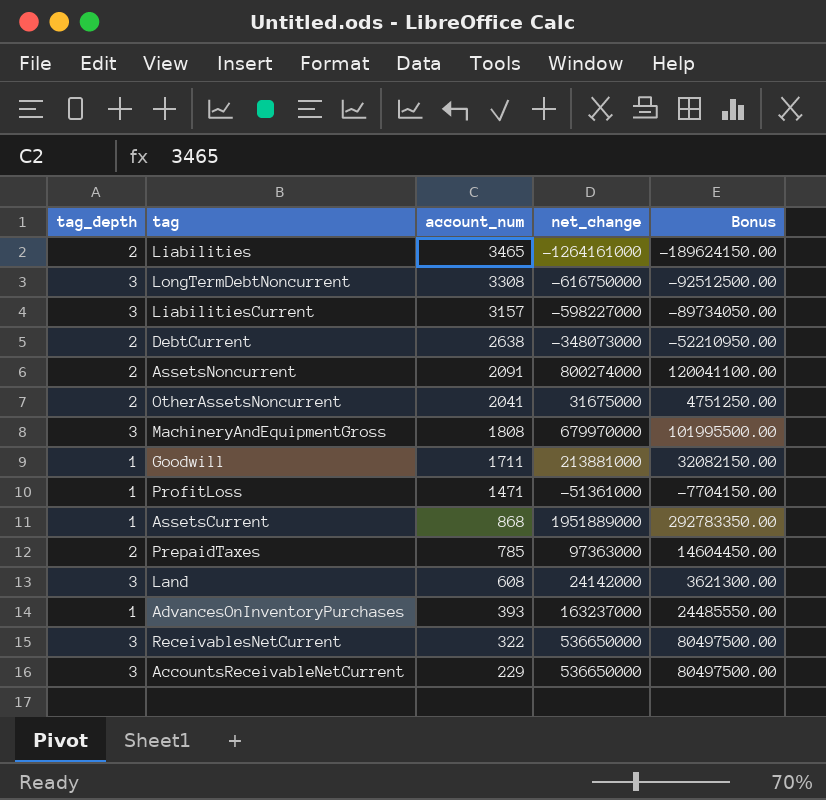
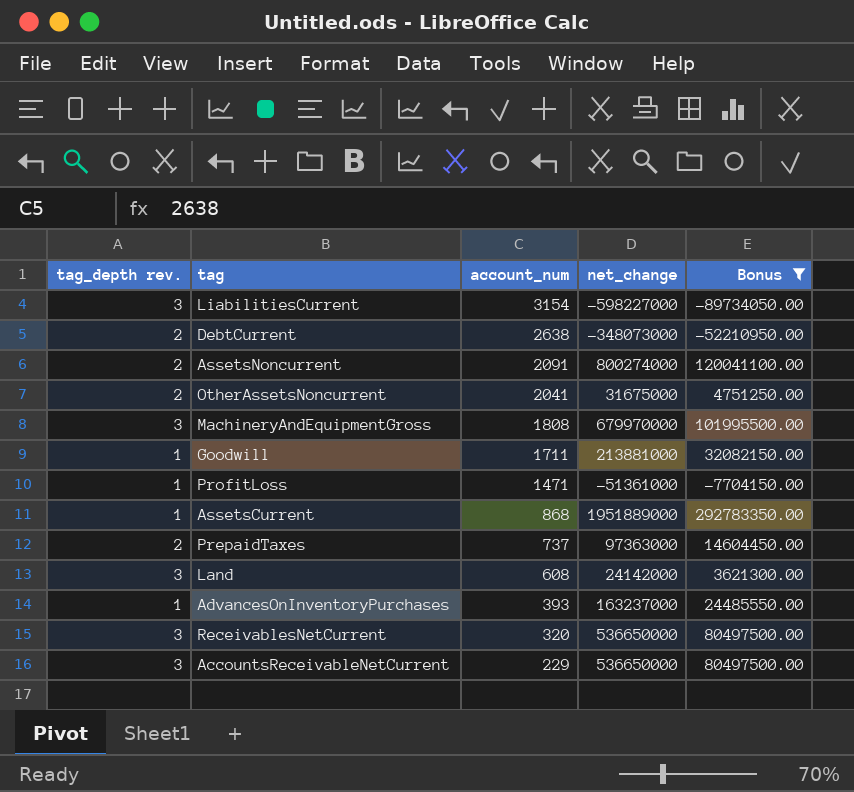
filter: none -> Bonus >= -89734050.00
column name: tag_depth -> tag_depth rev.
LiabilitiesCurrent | account_num: 3157 -> 3154
PrepaidTaxes | account_num: 785 -> 737
ReceivablesNetCurrent | account_num: 322 -> 320

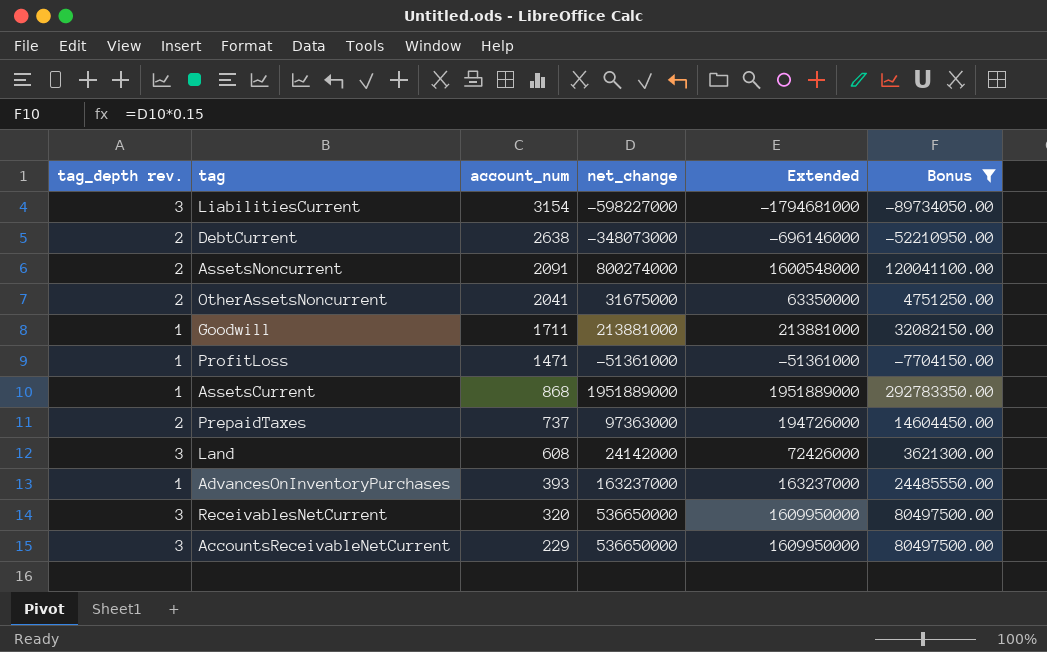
column Extended | formula: none -> [tag_depth rev.] * [net_change]
row MachineryAndEquipmentGross: 3 | 1808 | 679970000 | 101995500.00 -> none

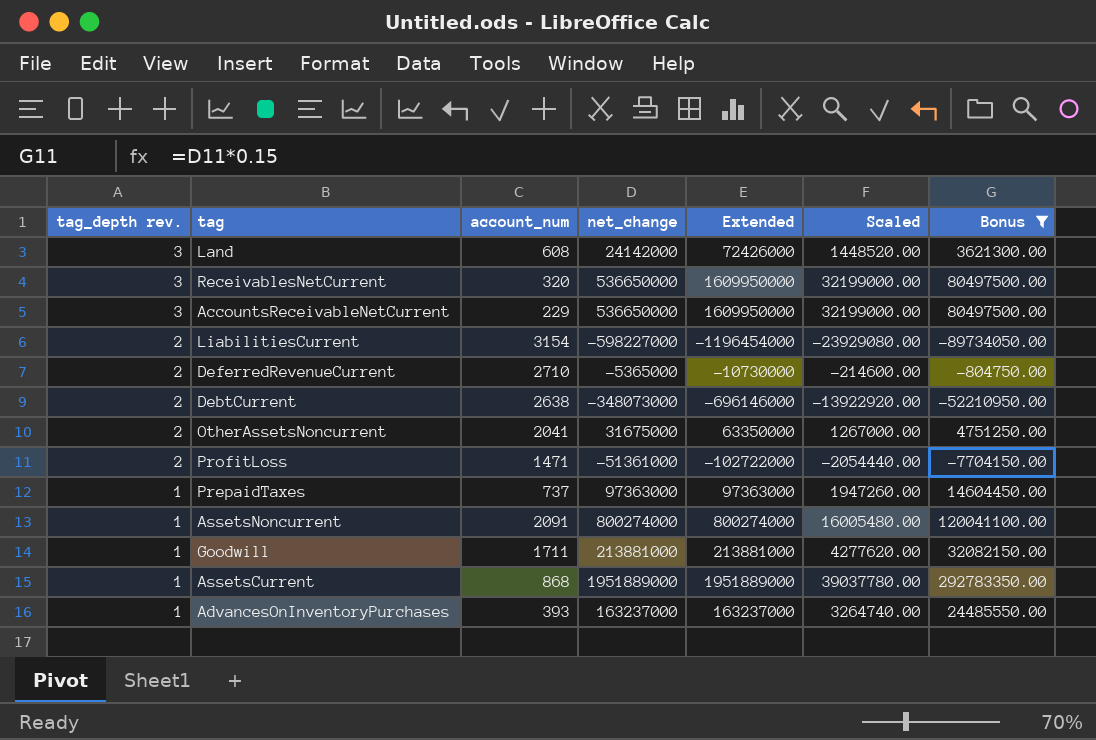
row order: account_num descending -> tag_depth rev. descending
column Scaled | formula: none -> [Extended] * 0.02
LiabilitiesCurrent | tag_depth rev.: 3 -> 2
LiabilitiesCurrent | Extended: -1794681000 -> -1196454000
row DeferredRevenueCurrent: none -> 2 | 2710 | -5365000 | -10730000 | -214600.00 | -804750.00
ProfitLoss | tag_depth rev.: 1 -> 2
ProfitLoss | Extended: -51361000 -> -102722000
PrepaidTaxes | tag_depth rev.: 2 -> 1
PrepaidTaxes | Extended: 194726000 -> 97363000
AssetsNoncurrent | tag_depth rev.: 2 -> 1
AssetsNoncurrent | Extended: 1600548000 -> 800274000

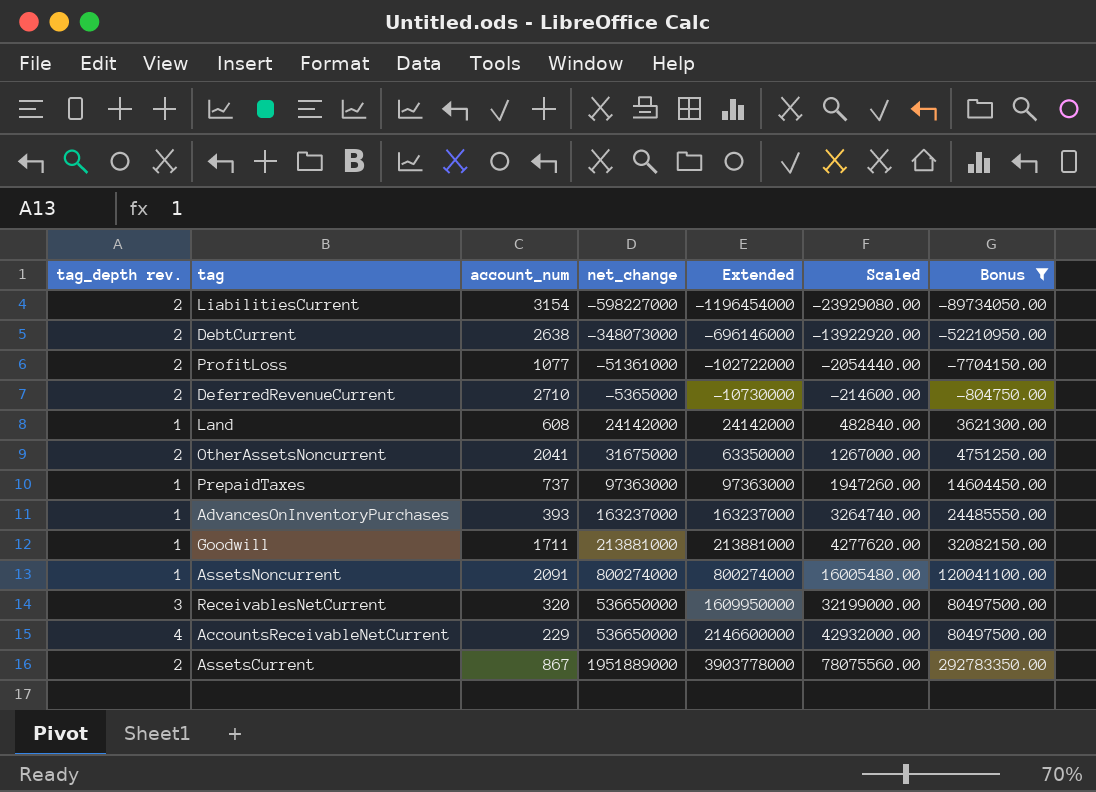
row order: tag_depth rev. descending -> Extended ascending
ProfitLoss | account_num: 1471 -> 1077
Land | tag_depth rev.: 3 -> 1
Land | Extended: 72426000 -> 24142000
Land | Scaled: 1448520.00 -> 482840.00
AccountsReceivableNetCurrent | tag_depth rev.: 3 -> 4
AccountsReceivableNetCurrent | Extended: 1609950000 -> 2146600000
AccountsReceivableNetCurrent | Scaled: 32199000.00 -> 42932000.00
AssetsCurrent | tag_depth rev.: 1 -> 2
AssetsCurrent | account_num: 868 -> 867
AssetsCurrent | Extended: 1951889000 -> 3903778000
AssetsCurrent | Scaled: 39037780.00 -> 78075560.00

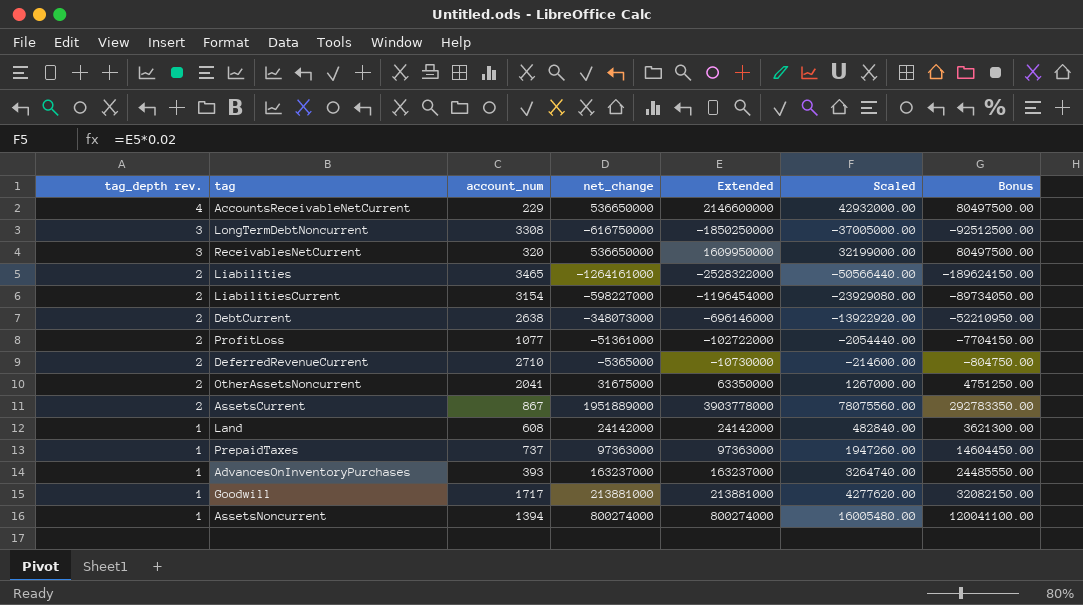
filter: Bonus >= -89734050.00 -> none
row order: Extended ascending -> tag_depth rev. descending
Goodwill | account_num: 1711 -> 1717
AssetsNoncurrent | account_num: 2091 -> 1394

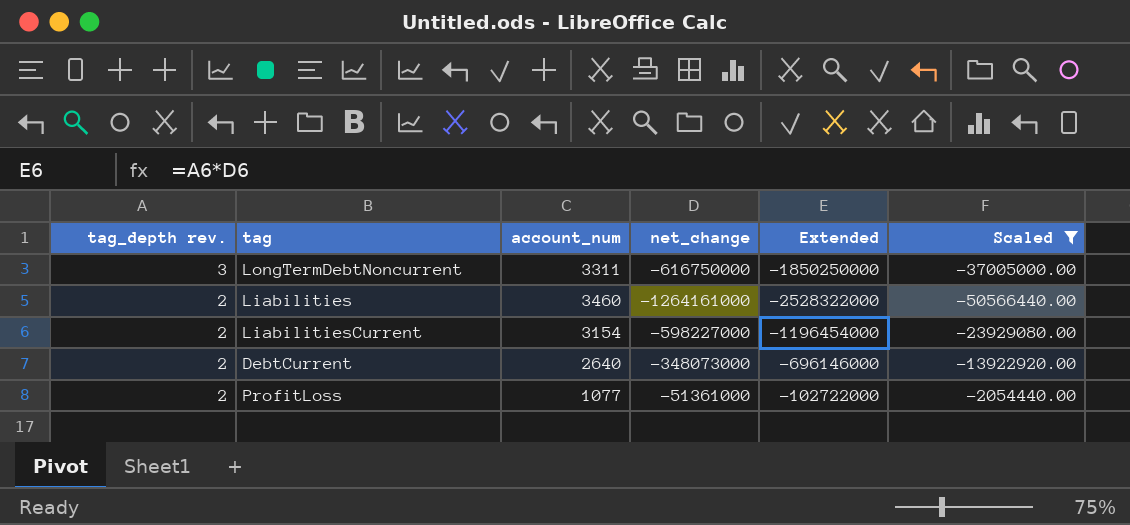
filter: none -> Scaled <= -2054440.00
column Bonus | formula: [net_change] * 0.15 -> none
LongTermDebtNoncurrent | account_num: 3308 -> 3311
Liabilities | account_num: 3465 -> 3460
DebtCurrent | account_num: 2638 -> 2640

